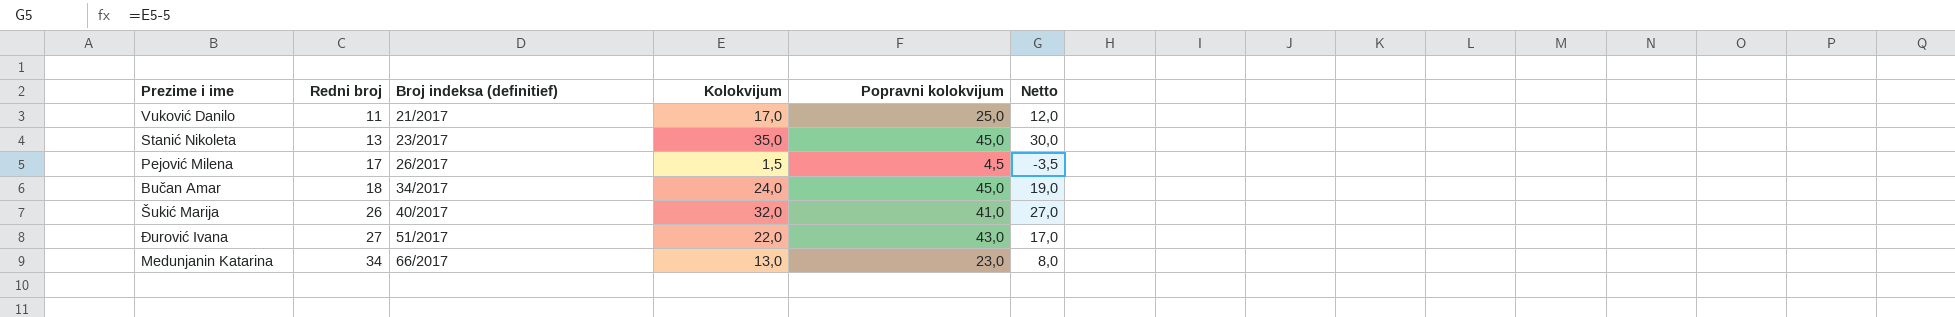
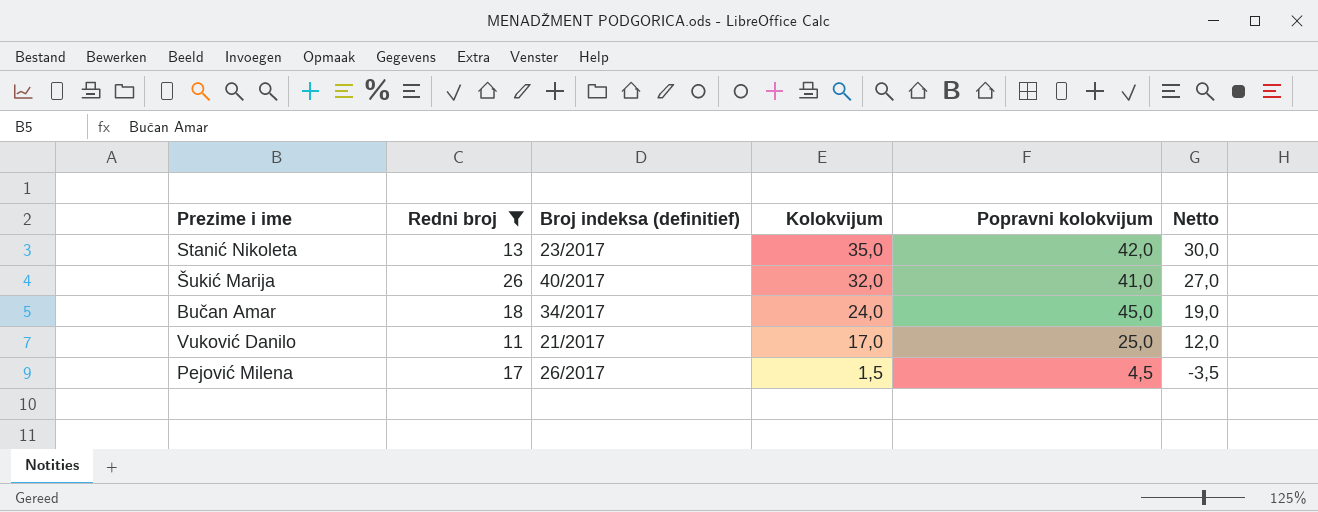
filter: none -> Redni broj <= 26
row order: Redni broj ascending -> Kolokvijum descending
Stanić Nikoleta | Popravni kolokvijum: 45,0 -> 42,0

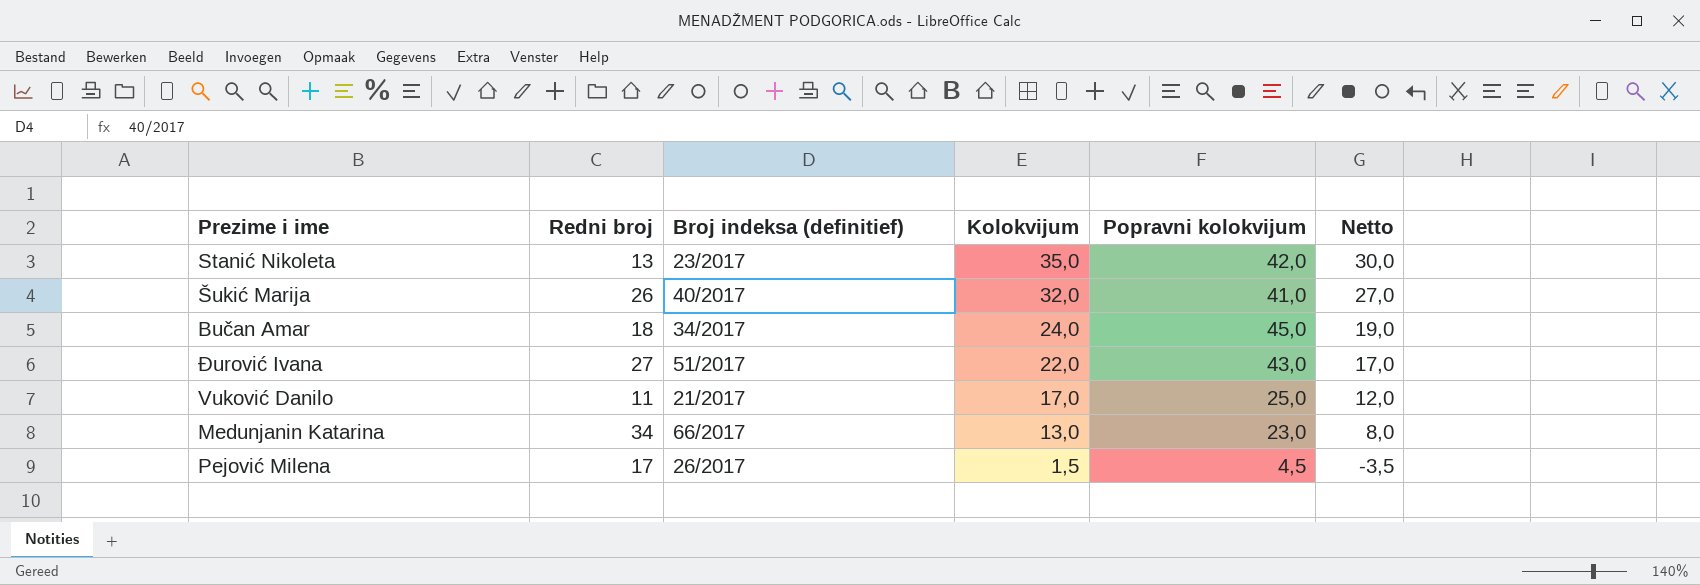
filter: Redni broj <= 26 -> none

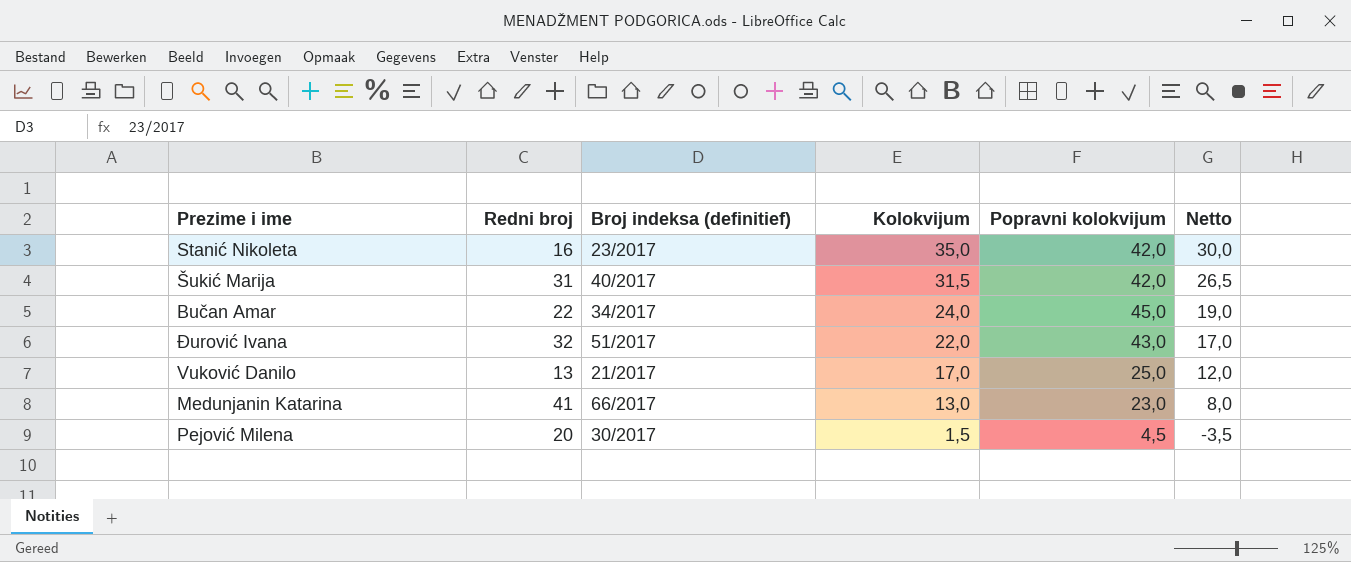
Stanić Nikoleta | Redni broj: 13 -> 16
Šukić Marija | Redni broj: 26 -> 31
Šukić Marija | Kolokvijum: 32,0 -> 31,5
Šukić Marija | Popravni kolokvijum: 41,0 -> 42,0
Šukić Marija | Netto: 27,0 -> 26,5
Bučan Amar | Redni broj: 18 -> 22
Đurović Ivana | Redni broj: 27 -> 32
Vuković Danilo | Redni broj: 11 -> 13
Medunjanin Katarina | Redni broj: 34 -> 41
Pejović Milena | Redni broj: 17 -> 20
Pejović Milena | Broj indeksa (definitief): 26/2017 -> 30/2017

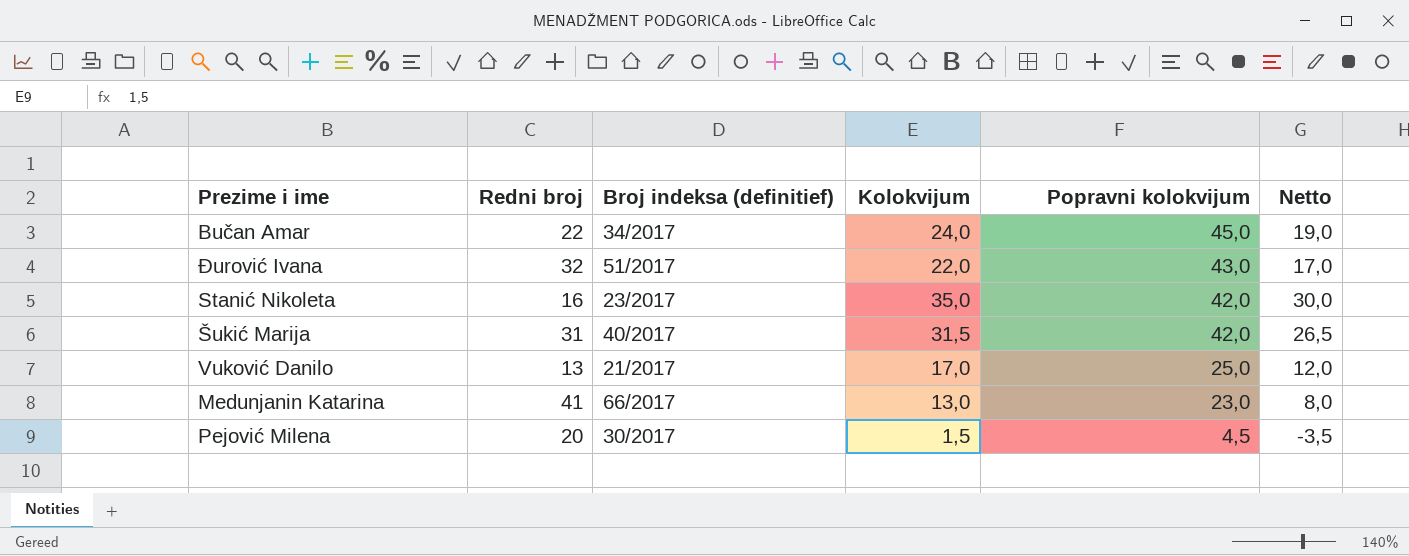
row order: Kolokvijum descending -> Popravni kolokvijum descending

